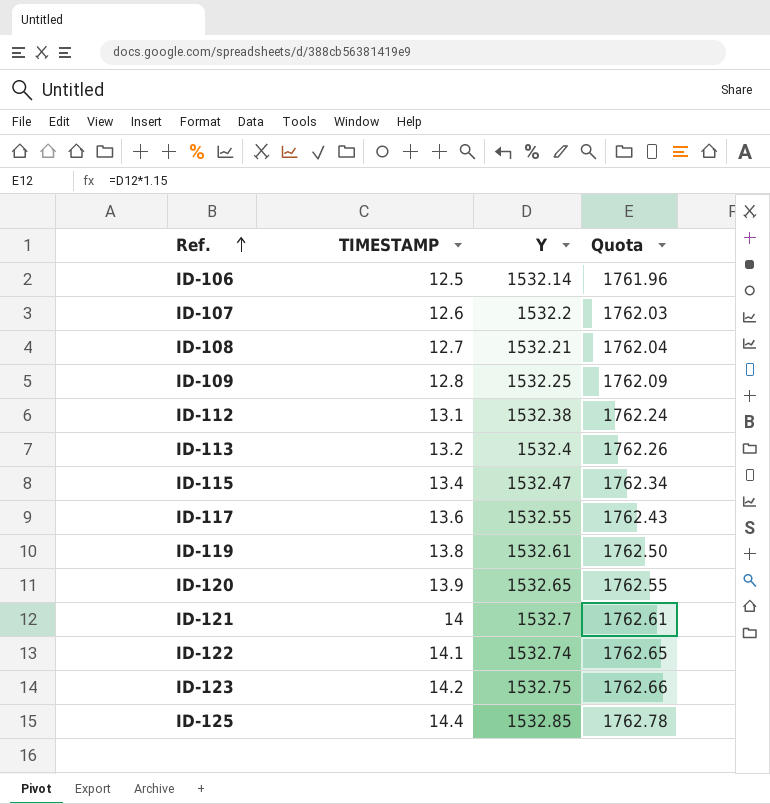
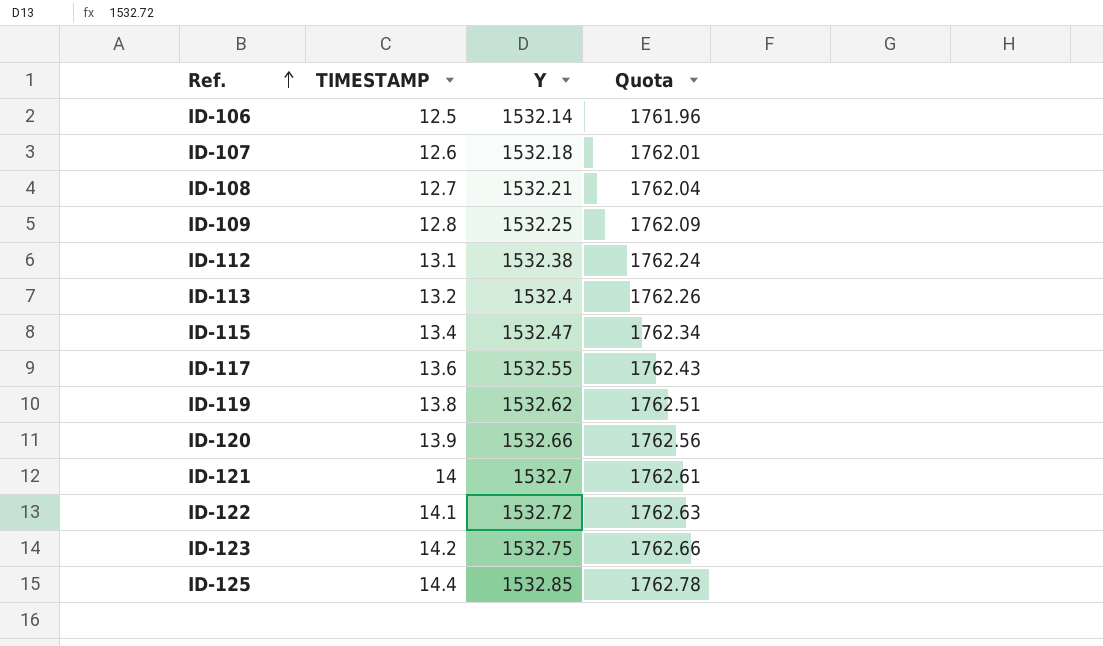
ID-107 | Y: 1532.2 -> 1532.18
ID-107 | Quota: 1762.03 -> 1762.01
ID-119 | Y: 1532.61 -> 1532.62
ID-119 | Quota: 1762.50 -> 1762.51
ID-120 | Y: 1532.65 -> 1532.66
ID-120 | Quota: 1762.55 -> 1762.56
ID-122 | Y: 1532.74 -> 1532.72
ID-122 | Quota: 1762.65 -> 1762.63

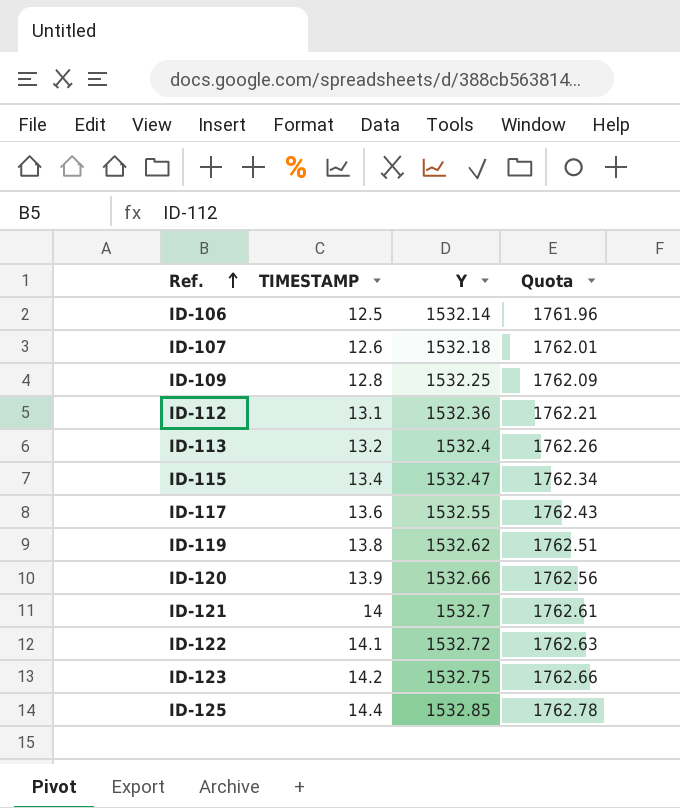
row ID-108: 12.7 | 1532.21 | 1762.04 -> none
ID-112 | Y: 1532.38 -> 1532.36
ID-112 | Quota: 1762.24 -> 1762.21

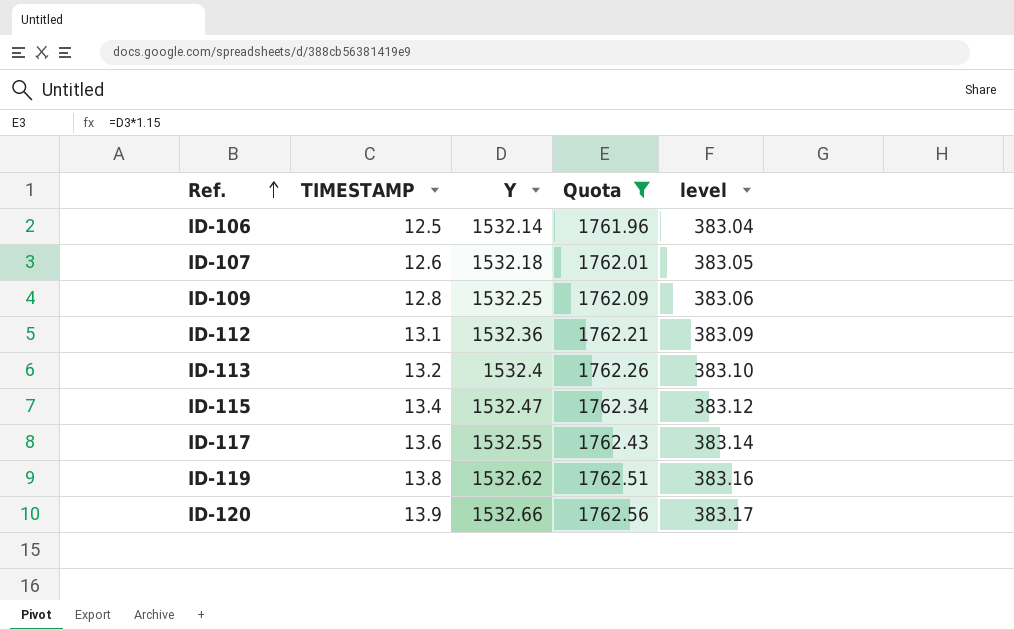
filter: none -> Quota <= 1762.56
column level | formula: none -> [Y] * 0.25

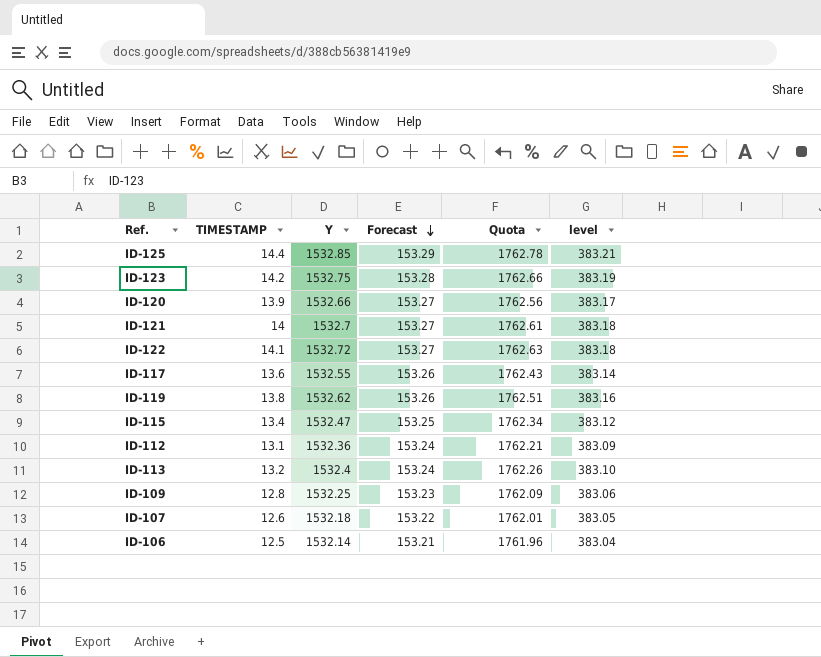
filter: Quota <= 1762.56 -> none
row order: Ref. ascending -> Forecast descending
column Forecast | formula: none -> [Y] * 0.1

